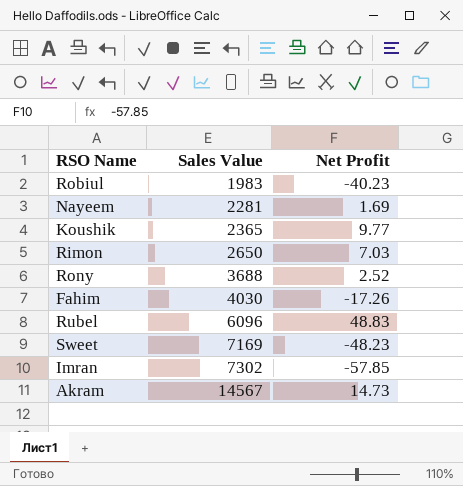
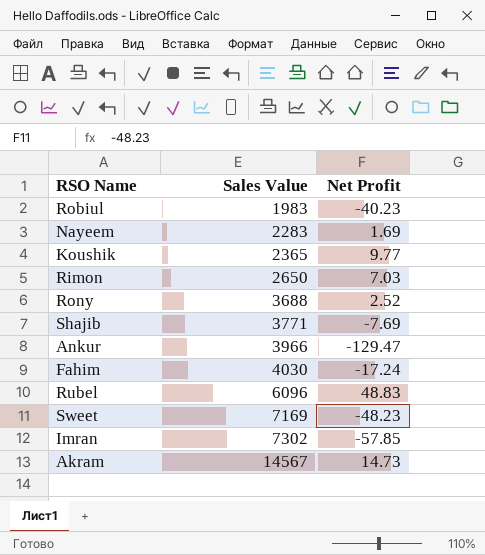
Nayeem | Sales Value: 2281 -> 2283
row Shajib: none -> 3771 | -7.69
row Ankur: none -> 3966 | -129.47
Fahim | Net Profit: -17.26 -> -17.24

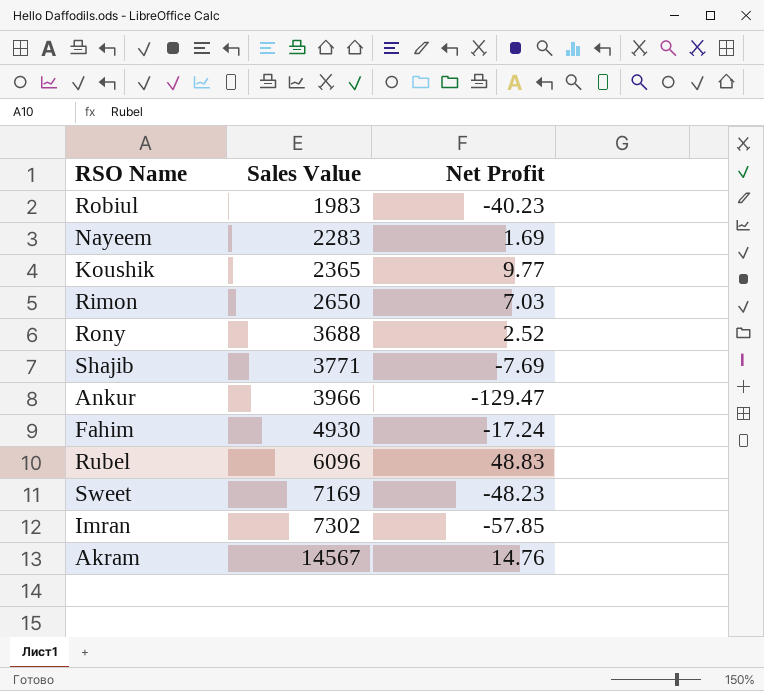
Fahim | Sales Value: 4030 -> 4930
Akram | Net Profit: 14.73 -> 14.76

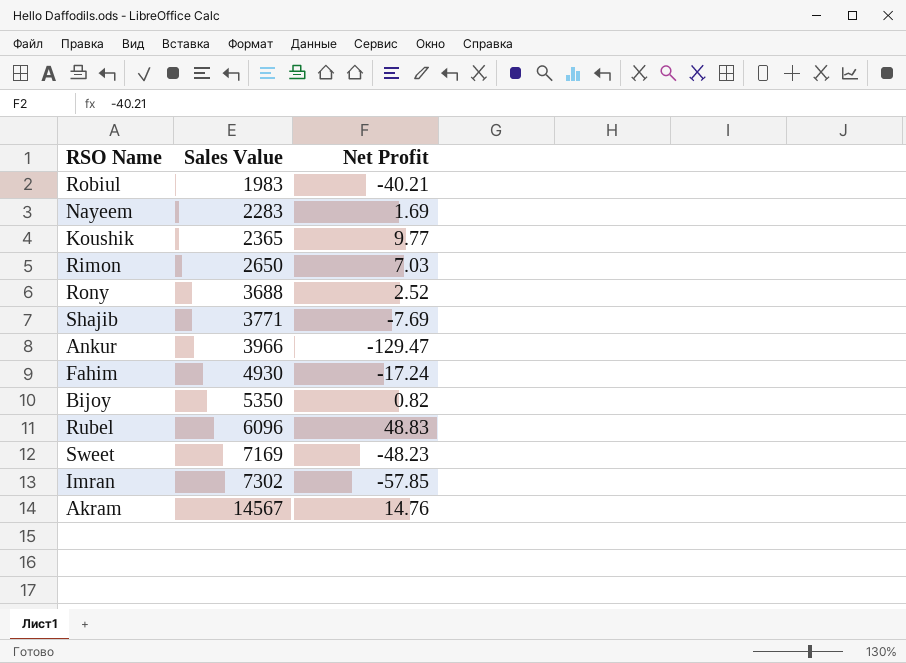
Robiul | Net Profit: -40.23 -> -40.21
row Bijoy: none -> 5350 | 0.82

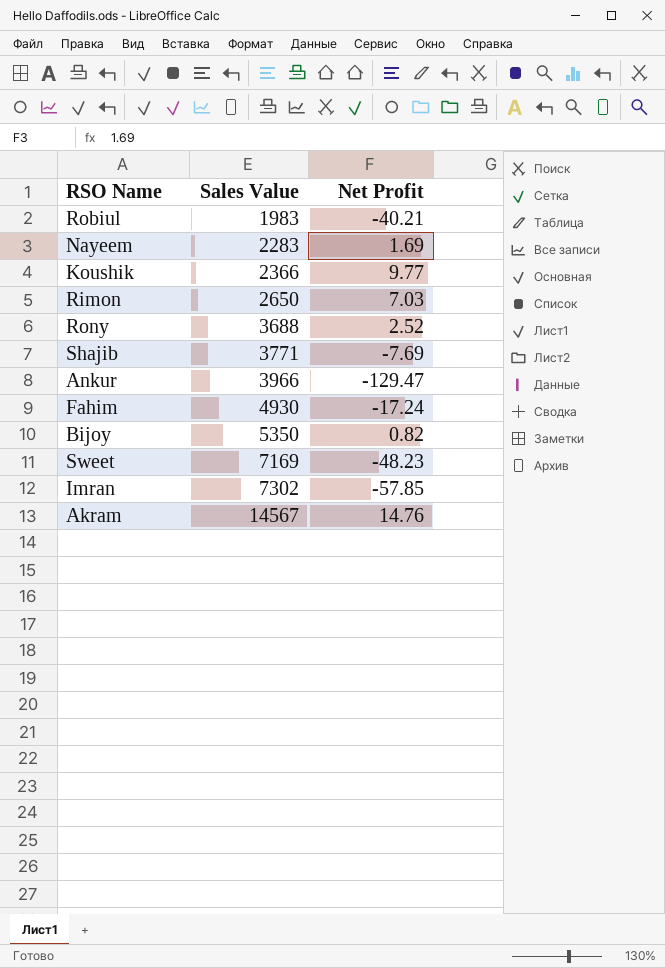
row Rubel: 6096 | 48.83 -> none
Koushik | Sales Value: 2365 -> 2366

